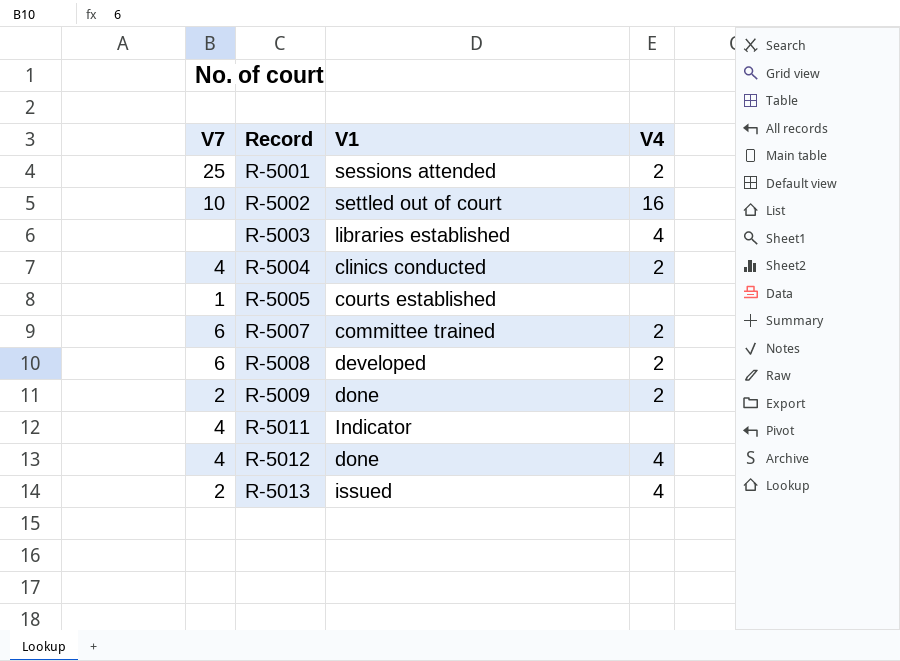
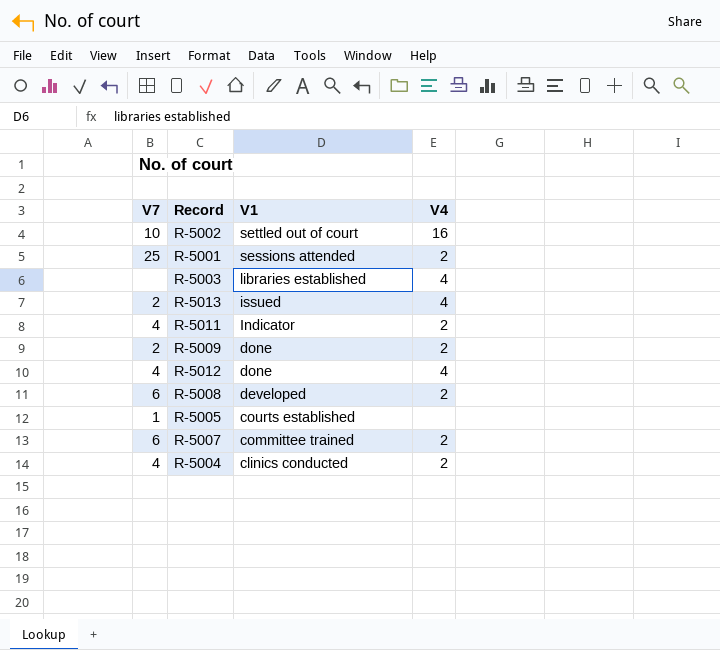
row order: Record ascending -> V1 descending
R-5011 | V4: none -> 2

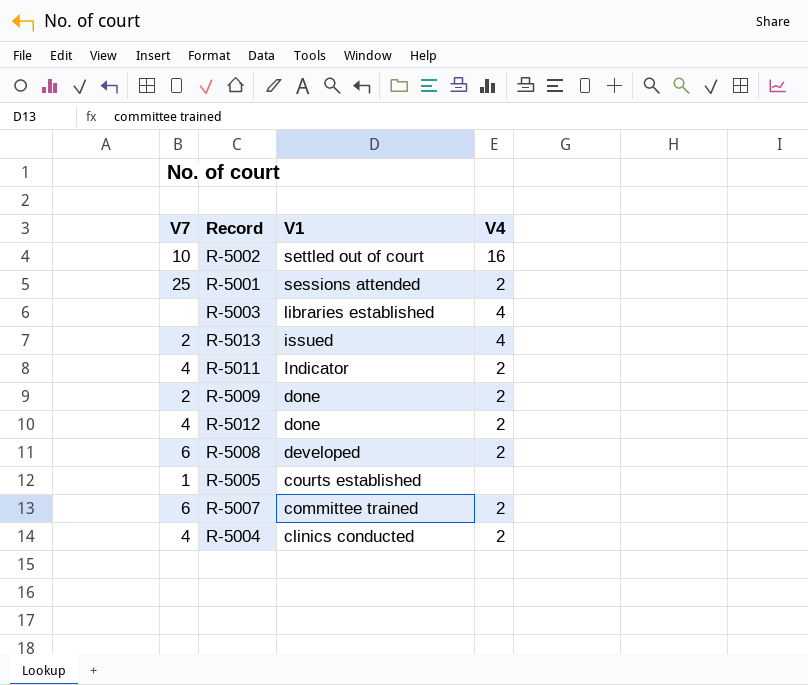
R-5012 | V4: 4 -> 2

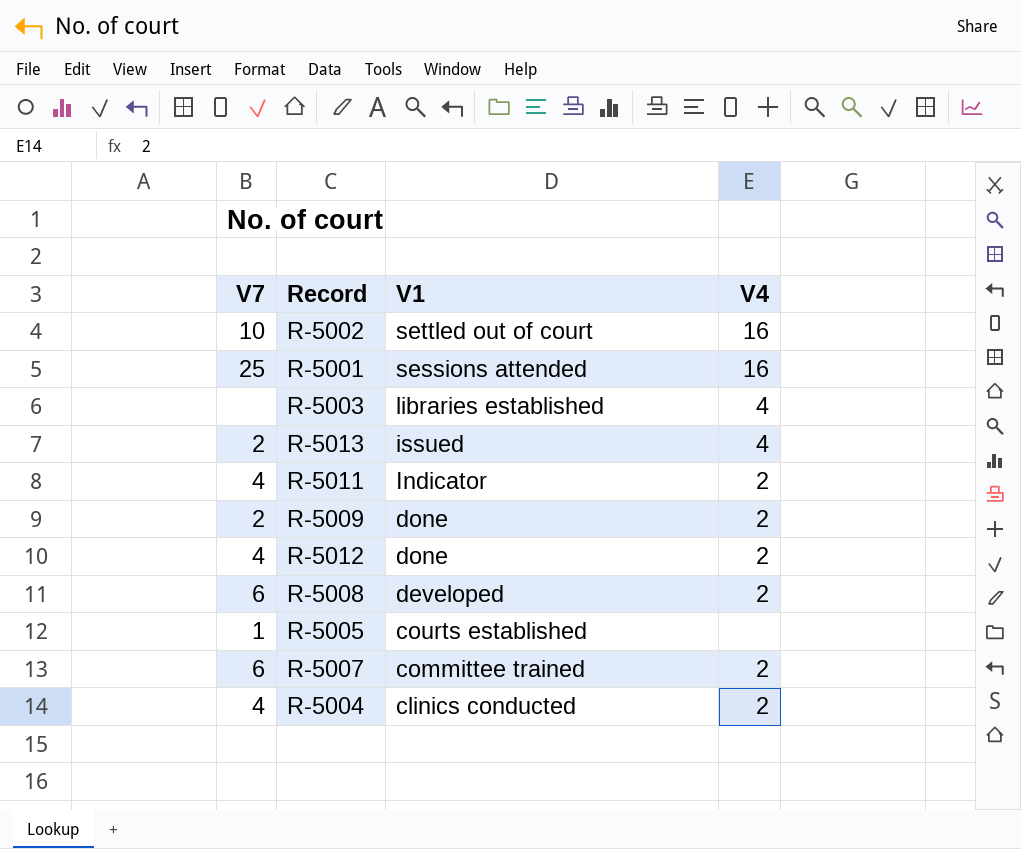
R-5001 | V4: 2 -> 16

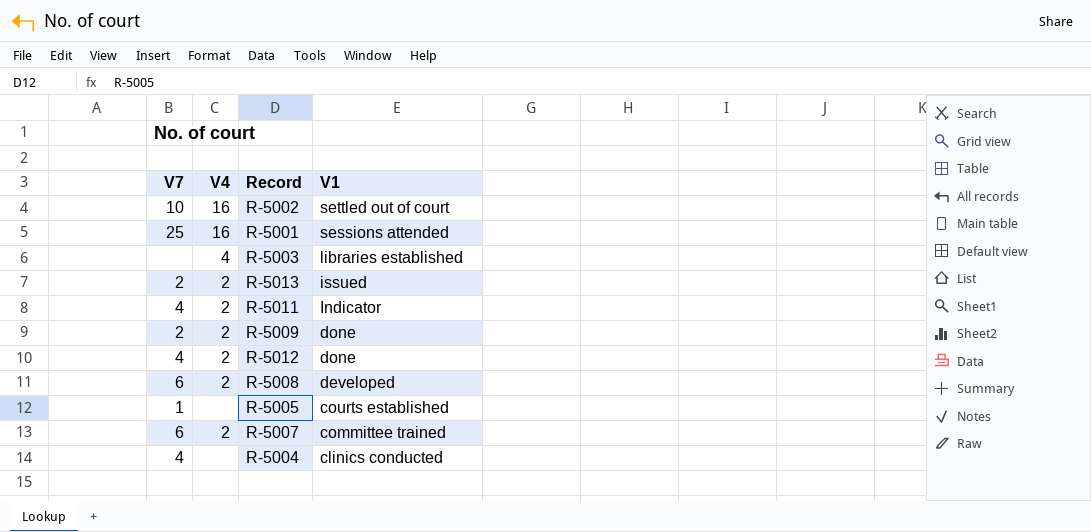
column V4 | position: 4 -> 2
R-5013 | V4: 4 -> 2
R-5004 | V4: 2 -> none

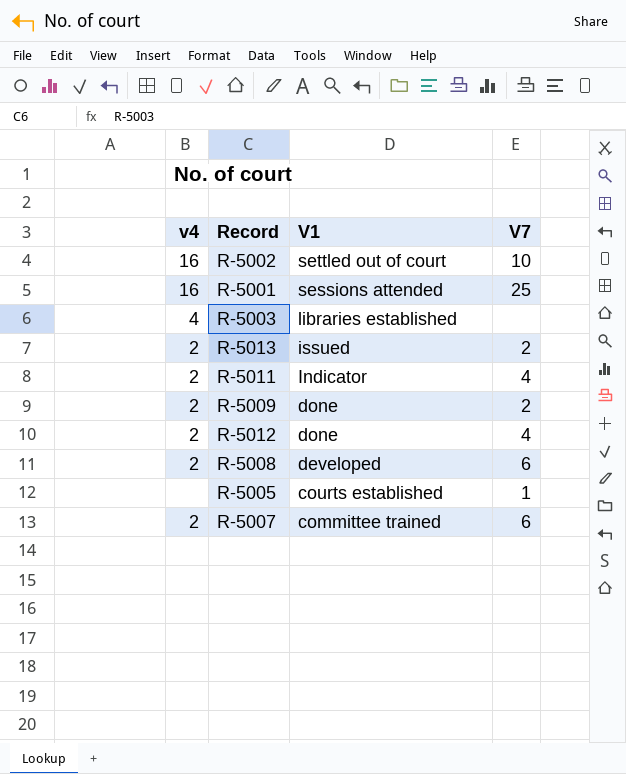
column name: V4 -> v4
column V7 | position: 1 -> 4
row R-5004: 4 | none | clinics conducted -> none

